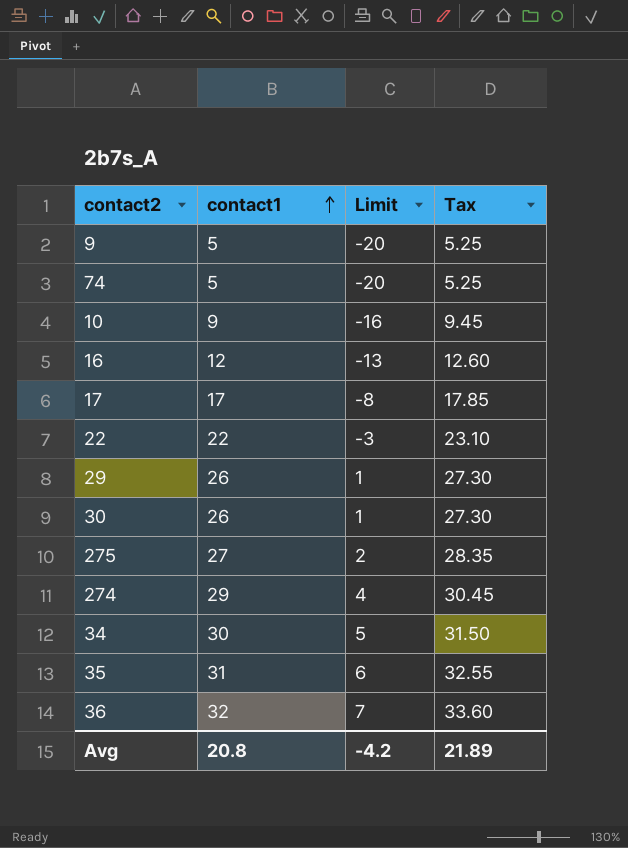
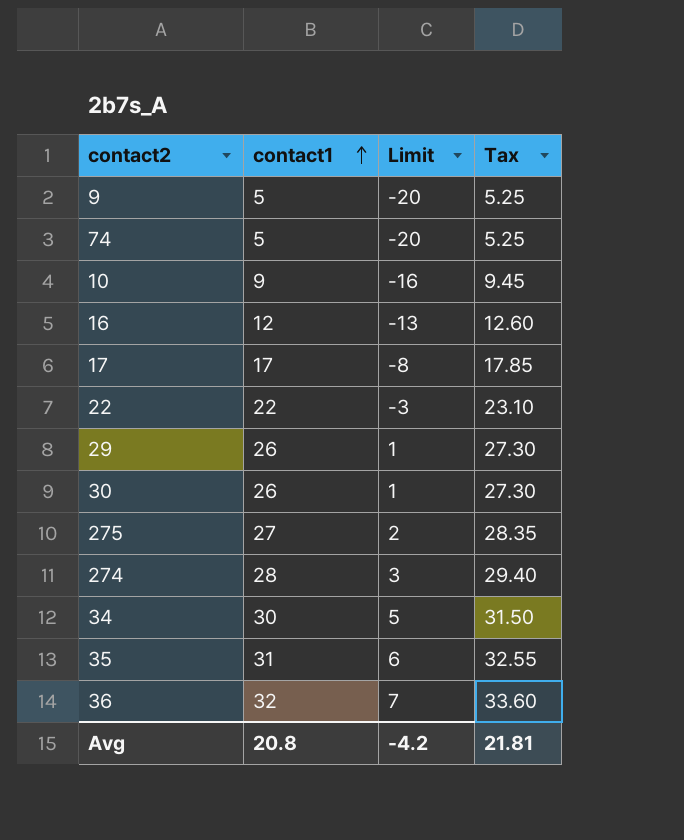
274 | contact1: 29 -> 28
274 | Limit: 4 -> 3
274 | Tax: 30.45 -> 29.40
Avg | Tax: 21.89 -> 21.81

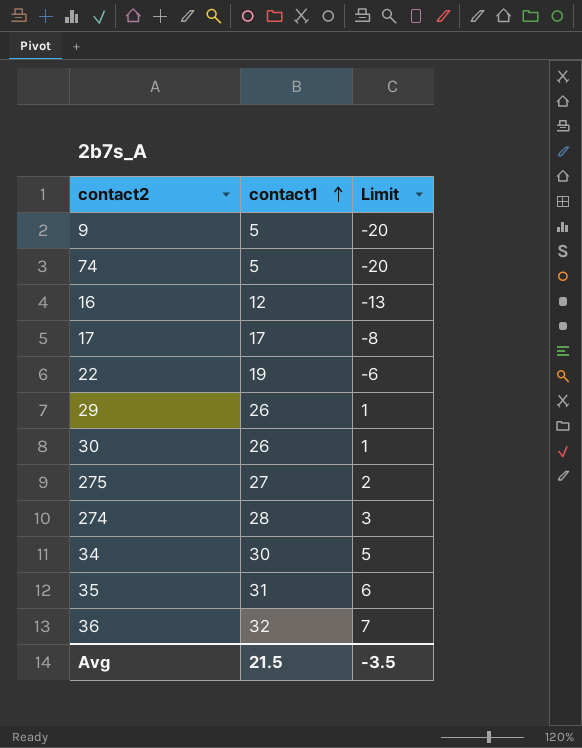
column Tax | formula: [contact1] * 1.05 -> none
row 10: 9 | -16 | 9.45 -> none
22 | contact1: 22 -> 19
22 | Limit: -3 -> -6
Avg | contact1: 20.8 -> 21.5
Avg | Limit: -4.2 -> -3.5

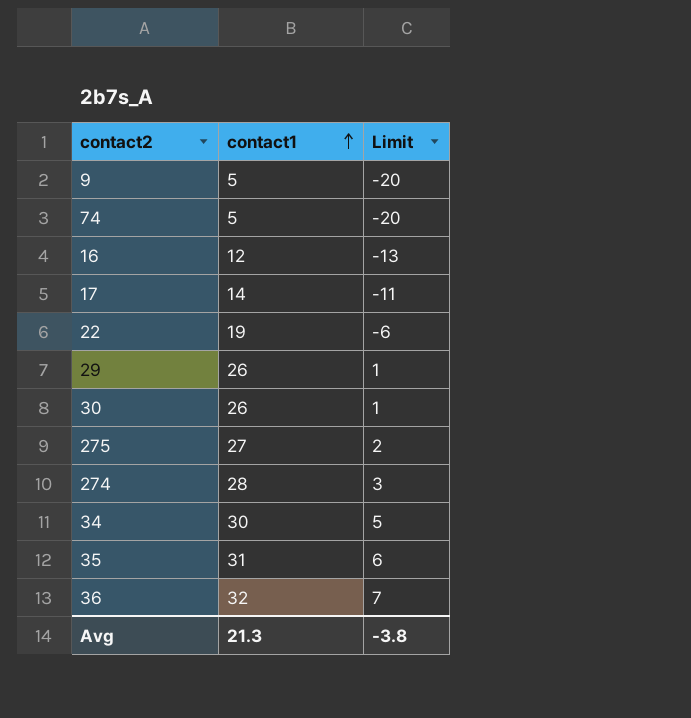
17 | contact1: 17 -> 14
17 | Limit: -8 -> -11
Avg | contact1: 21.5 -> 21.3
Avg | Limit: -3.5 -> -3.8

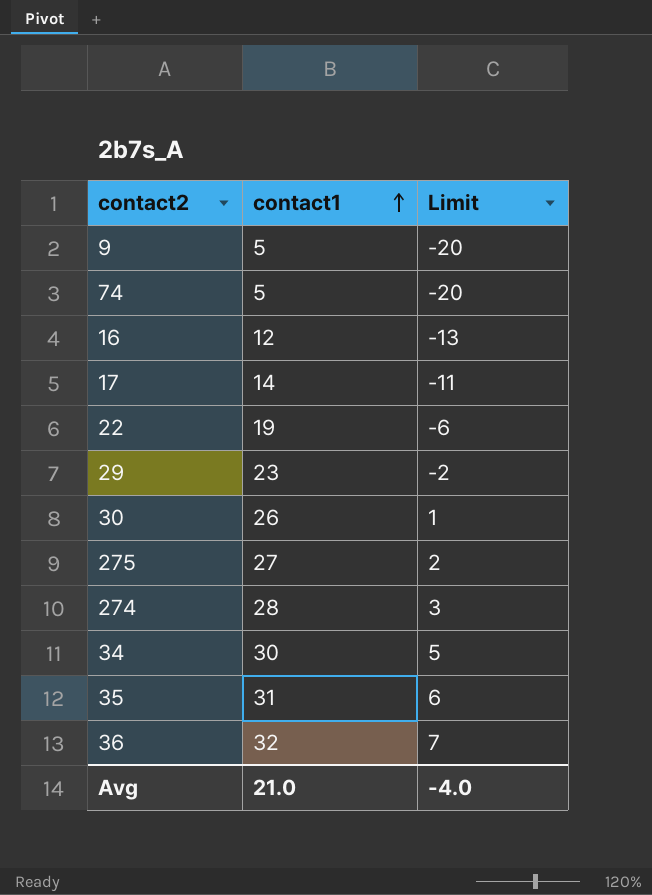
29 | contact1: 26 -> 23
29 | Limit: 1 -> -2
Avg | contact1: 21.3 -> 21.0
Avg | Limit: -3.8 -> -4.0

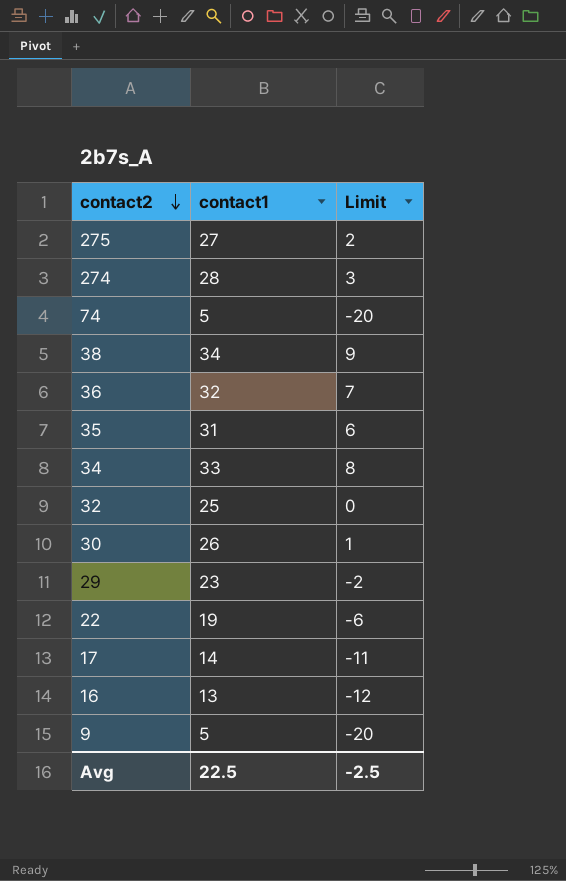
row order: contact1 ascending -> contact2 descending
row 38: none -> 34 | 9
34 | contact1: 30 -> 33
34 | Limit: 5 -> 8
row 32: none -> 25 | 0
16 | contact1: 12 -> 13
16 | Limit: -13 -> -12
Avg | contact1: 21.0 -> 22.5
Avg | Limit: -4.0 -> -2.5

